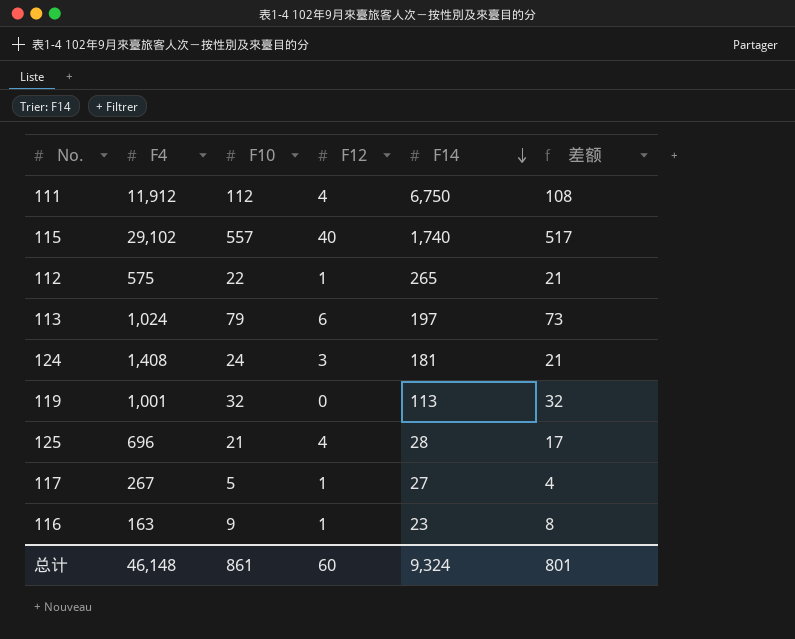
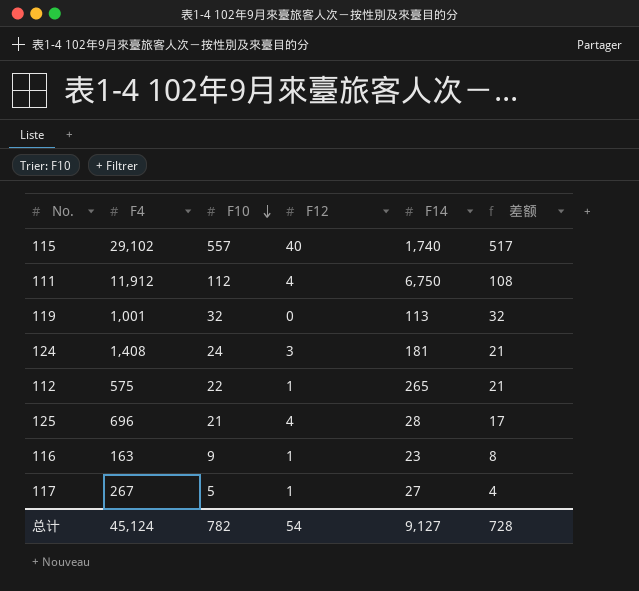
row order: F14 descending -> F10 descending
row 113: 1,024 | 79 | 6 | 197 | 73 -> none
总计 | F4: 46,148 -> 45,124
总计 | F10: 861 -> 782
总计 | F12: 60 -> 54
总计 | F14: 9,324 -> 9,127
总计 | 差额: 801 -> 728

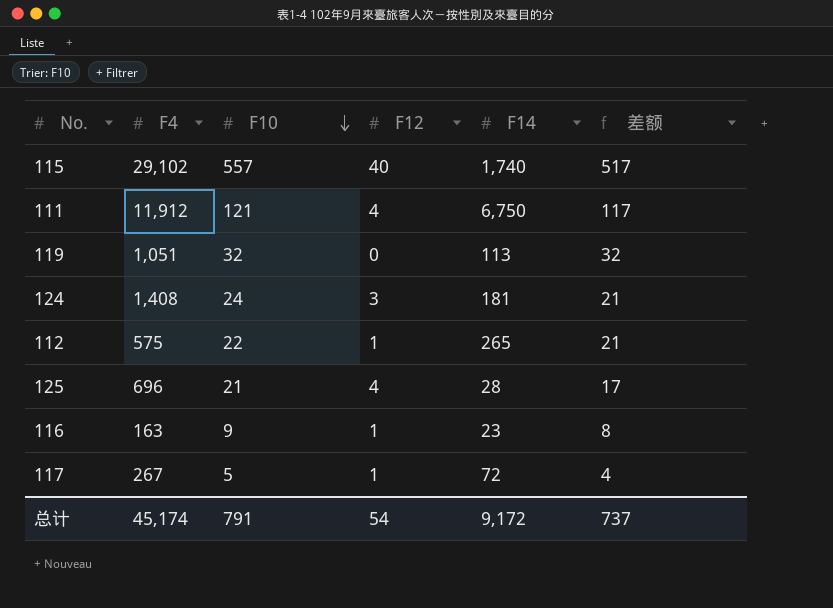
111 | F10: 112 -> 121
111 | 差额: 108 -> 117
119 | F4: 1,001 -> 1,051
117 | F14: 27 -> 72
总计 | F4: 45,124 -> 45,174
总计 | F10: 782 -> 791
总计 | F14: 9,127 -> 9,172
总计 | 差额: 728 -> 737

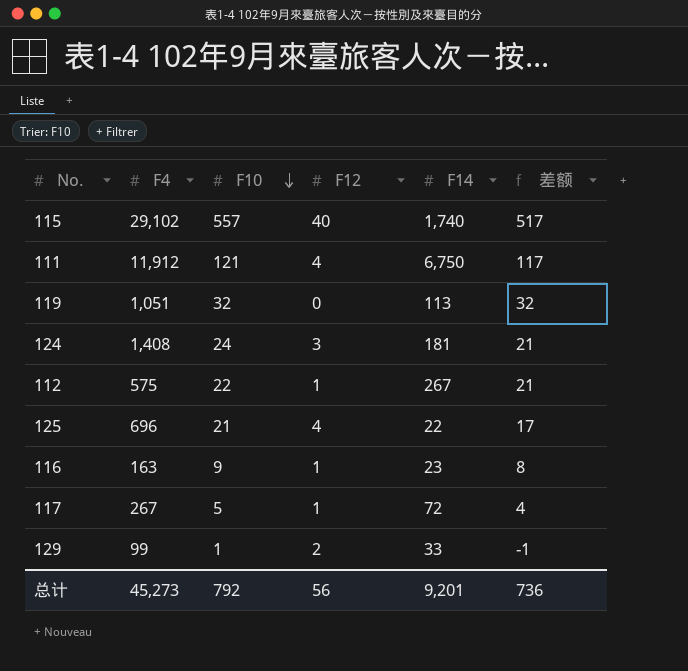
112 | F14: 265 -> 267
125 | F14: 28 -> 22
row 129: none -> 99 | 1 | 2 | 33 | -1
总计 | F4: 45,174 -> 45,273
总计 | F10: 791 -> 792
总计 | F12: 54 -> 56
总计 | F14: 9,172 -> 9,201
总计 | 差额: 737 -> 736

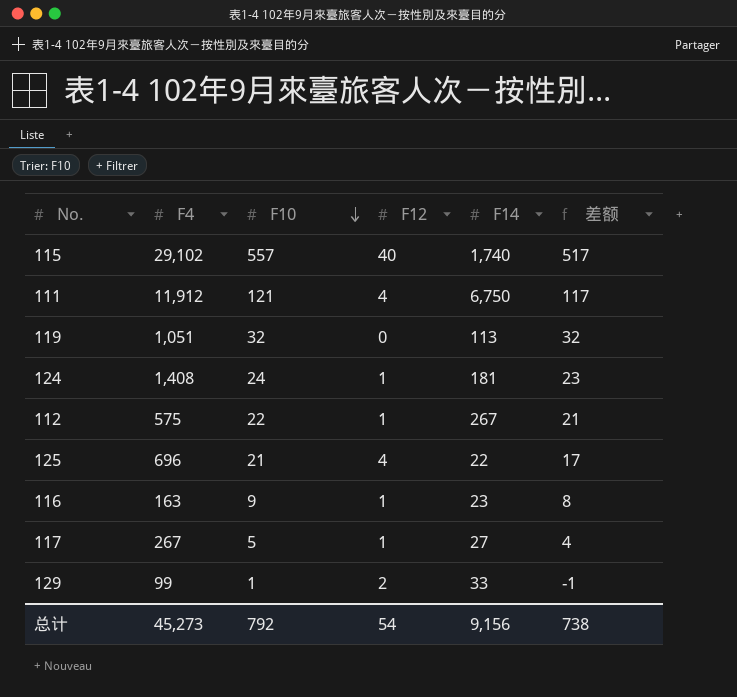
124 | F12: 3 -> 1
124 | 差额: 21 -> 23
117 | F14: 72 -> 27
总计 | F12: 56 -> 54
总计 | F14: 9,201 -> 9,156
总计 | 差额: 736 -> 738

